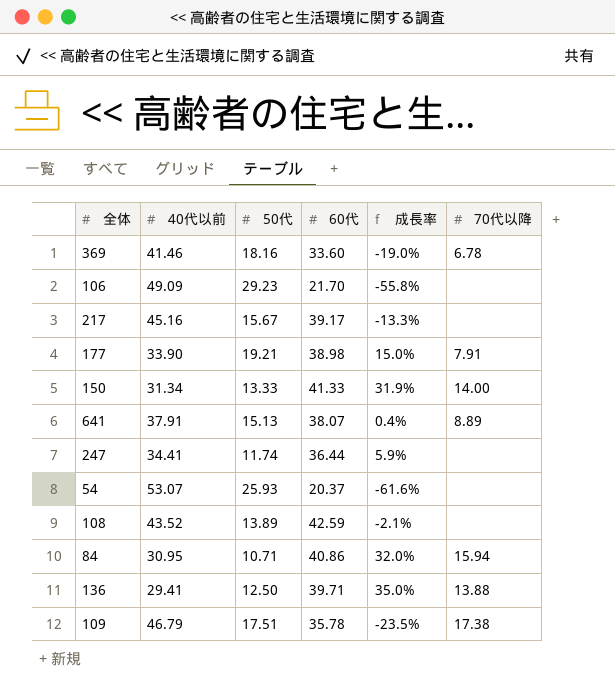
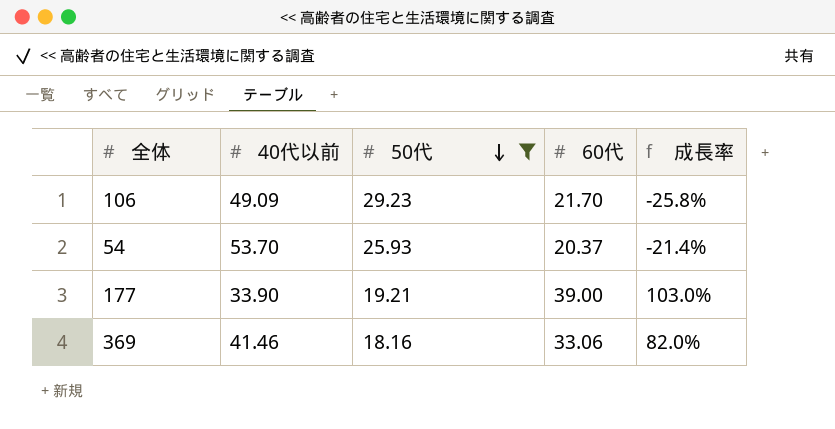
filter: none -> 50代 >= 18.16
row order: none -> 50代 descending
column 70代以降 | position: 6 -> none
column 成長率 | formula: ([60代] - [40代以前]) / [40代以前] -> ([60代] - [50代]) / [50代]
54 | 40代以前: 53.07 -> 53.70
177 | 60代: 38.98 -> 39.00
369 | 60代: 33.60 -> 33.06

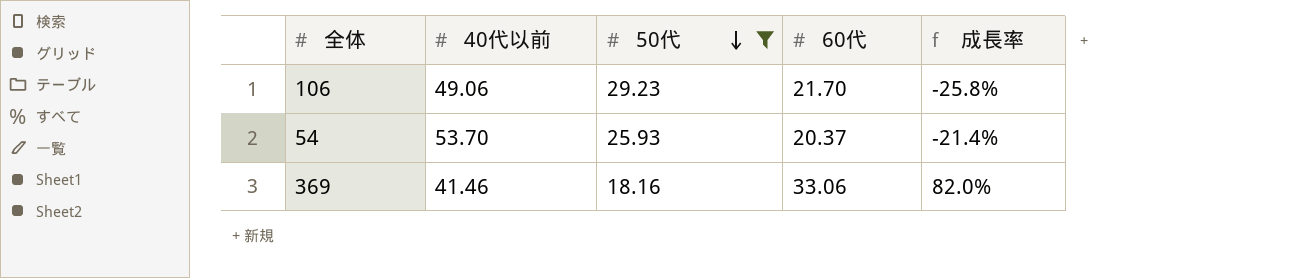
row 177: 33.90 | 19.21 | 39.00 | 103.0% -> none
106 | 40代以前: 49.09 -> 49.06

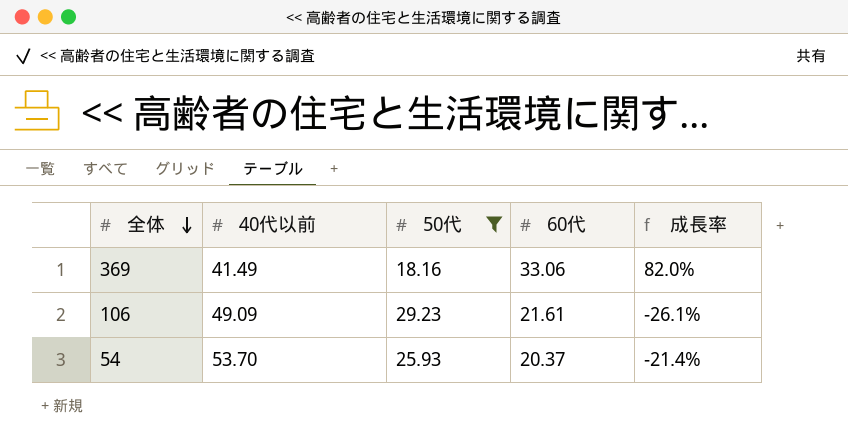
row order: 50代 descending -> 全体 descending
369 | 40代以前: 41.46 -> 41.49
106 | 40代以前: 49.06 -> 49.09
106 | 60代: 21.70 -> 21.61
106 | 成長率: -25.8% -> -26.1%

